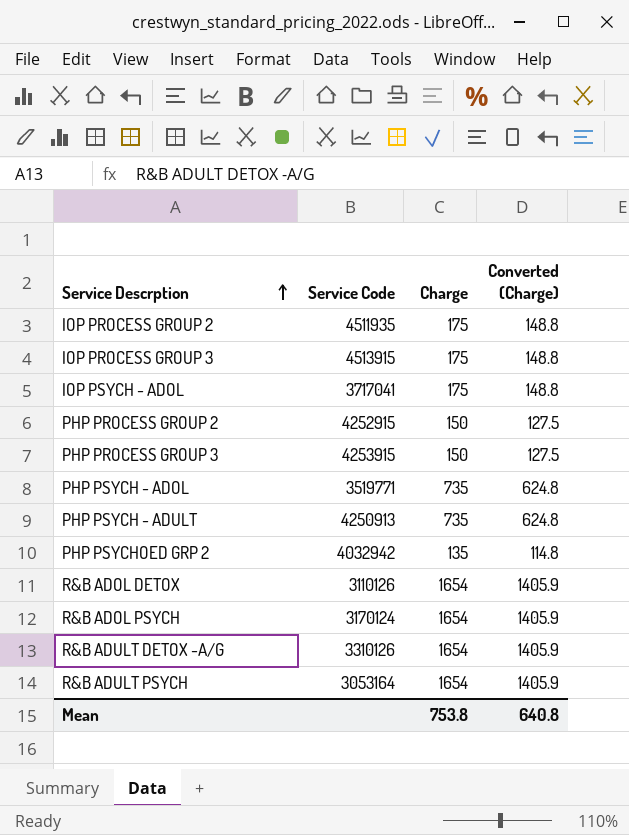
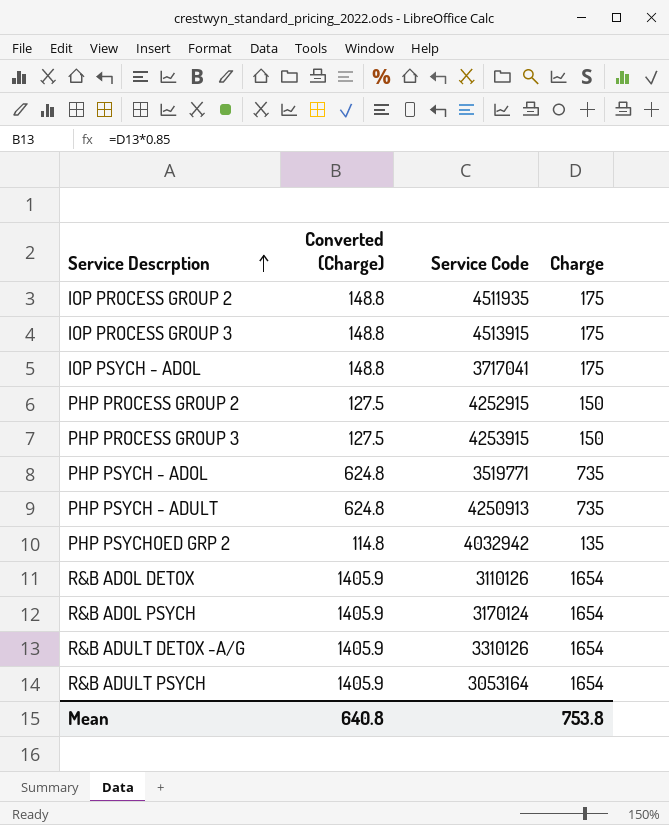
column Converted (Charge) | position: 4 -> 2

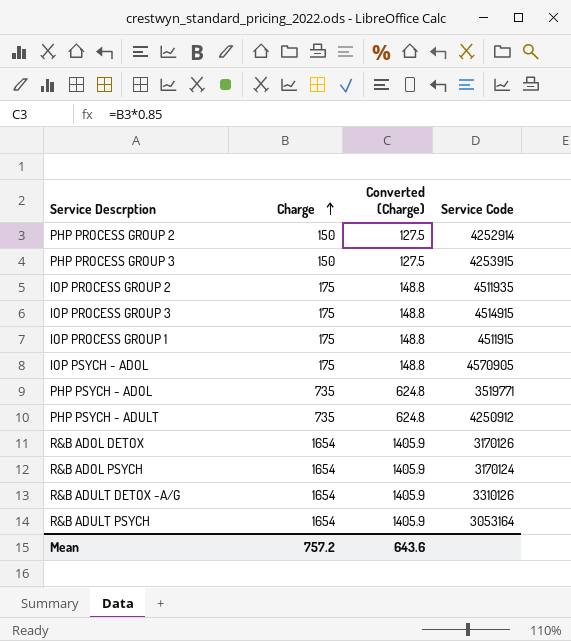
row order: Service Descrption ascending -> Charge ascending
column Charge | position: 4 -> 2
row PHP PSYCHOED GRP 2: 114.8 | 4032942 | 135 -> none
PHP PROCESS GROUP 2 | Service Code: 4252915 -> 4252914
IOP PROCESS GROUP 3 | Service Code: 4513915 -> 4514915
row IOP PROCESS GROUP 1: none -> 175 | 148.8 | 4511915
IOP PSYCH - ADOL | Service Code: 3717041 -> 4570905
PHP PSYCH - ADULT | Service Code: 4250913 -> 4250912
R&B ADOL DETOX | Service Code: 3110126 -> 3170126
Mean | Charge: 753.8 -> 757.2
Mean | Converted (Charge): 640.8 -> 643.6

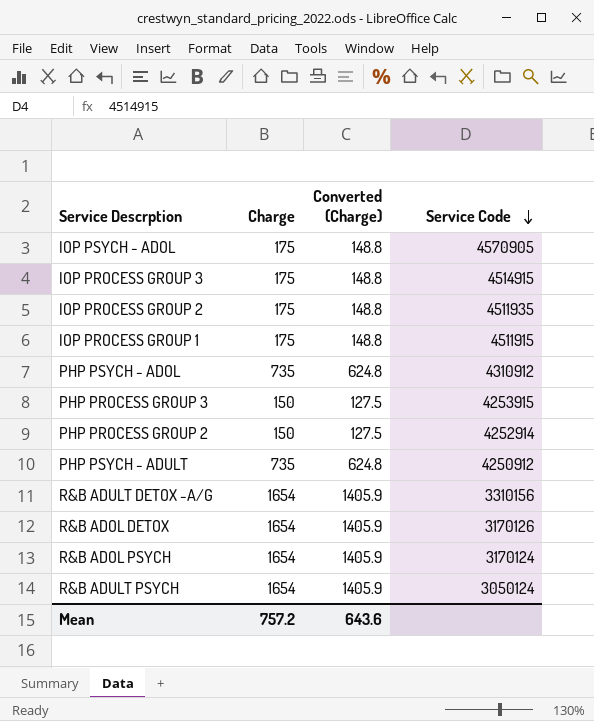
row order: Charge ascending -> Service Code descending
PHP PSYCH - ADOL | Service Code: 3519771 -> 4310912
R&B ADULT DETOX -A/G | Service Code: 3310126 -> 3310156
R&B ADULT PSYCH | Service Code: 3053164 -> 3050124

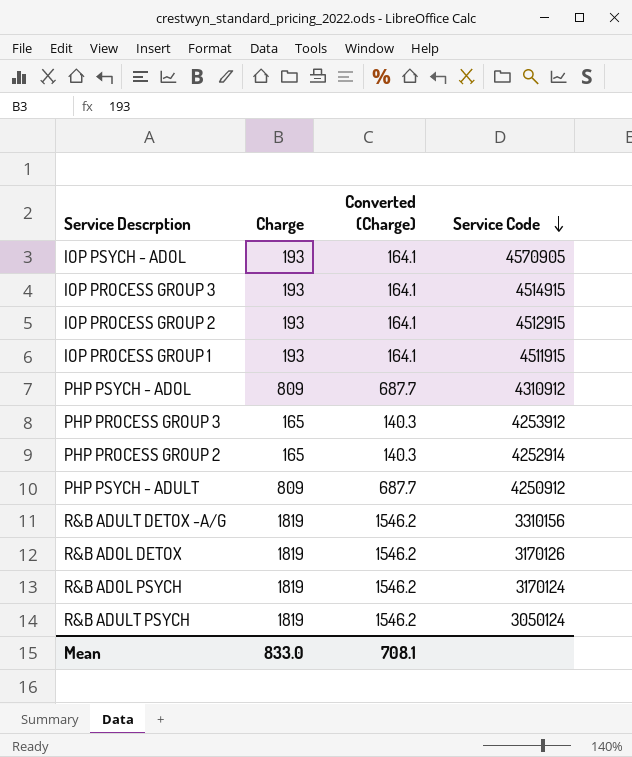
IOP PSYCH - ADOL | Charge: 175 -> 193
IOP PSYCH - ADOL | Converted (Charge): 148.8 -> 164.1
IOP PROCESS GROUP 3 | Charge: 175 -> 193
IOP PROCESS GROUP 3 | Converted (Charge): 148.8 -> 164.1
IOP PROCESS GROUP 2 | Charge: 175 -> 193
IOP PROCESS GROUP 2 | Converted (Charge): 148.8 -> 164.1
IOP PROCESS GROUP 2 | Service Code: 4511935 -> 4512915
IOP PROCESS GROUP 1 | Charge: 175 -> 193
IOP PROCESS GROUP 1 | Converted (Charge): 148.8 -> 164.1
PHP PSYCH - ADOL | Charge: 735 -> 809
PHP PSYCH - ADOL | Converted (Charge): 624.8 -> 687.7
PHP PROCESS GROUP 3 | Charge: 150 -> 165
PHP PROCESS GROUP 3 | Converted (Charge): 127.5 -> 140.3
PHP PROCESS GROUP 3 | Service Code: 4253915 -> 4253912
PHP PROCESS GROUP 2 | Charge: 150 -> 165
PHP PROCESS GROUP 2 | Converted (Charge): 127.5 -> 140.3
PHP PSYCH - ADULT | Charge: 735 -> 809
PHP PSYCH - ADULT | Converted (Charge): 624.8 -> 687.7
R&B ADULT DETOX -A/G | Charge: 1654 -> 1819
R&B ADULT DETOX -A/G | Converted (Charge): 1405.9 -> 1546.2
R&B ADOL DETOX | Charge: 1654 -> 1819
R&B ADOL DETOX | Converted (Charge): 1405.9 -> 1546.2
R&B ADOL PSYCH | Charge: 1654 -> 1819
R&B ADOL PSYCH | Converted (Charge): 1405.9 -> 1546.2
R&B ADULT PSYCH | Charge: 1654 -> 1819
R&B ADULT PSYCH | Converted (Charge): 1405.9 -> 1546.2
Mean | Charge: 757.2 -> 833.0
Mean | Converted (Charge): 643.6 -> 708.1

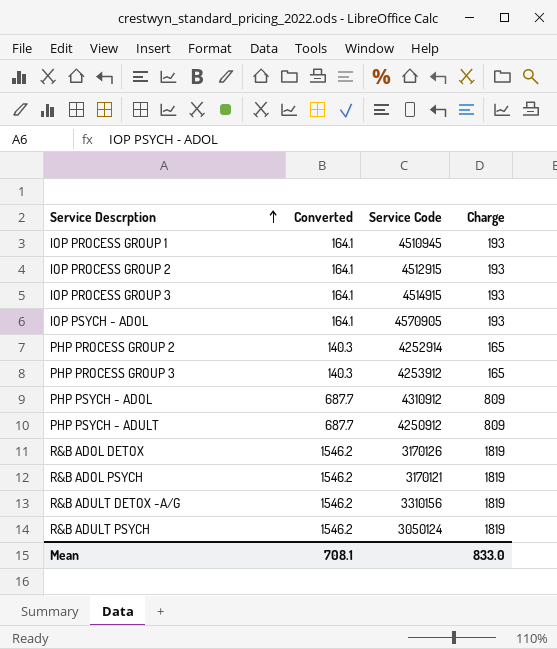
row order: Service Code descending -> Service Descrption ascending
column name: Converted (Charge) -> Converted
column Charge | position: 2 -> 4
IOP PROCESS GROUP 1 | Service Code: 4511915 -> 4510945
R&B ADOL PSYCH | Service Code: 3170124 -> 3170121

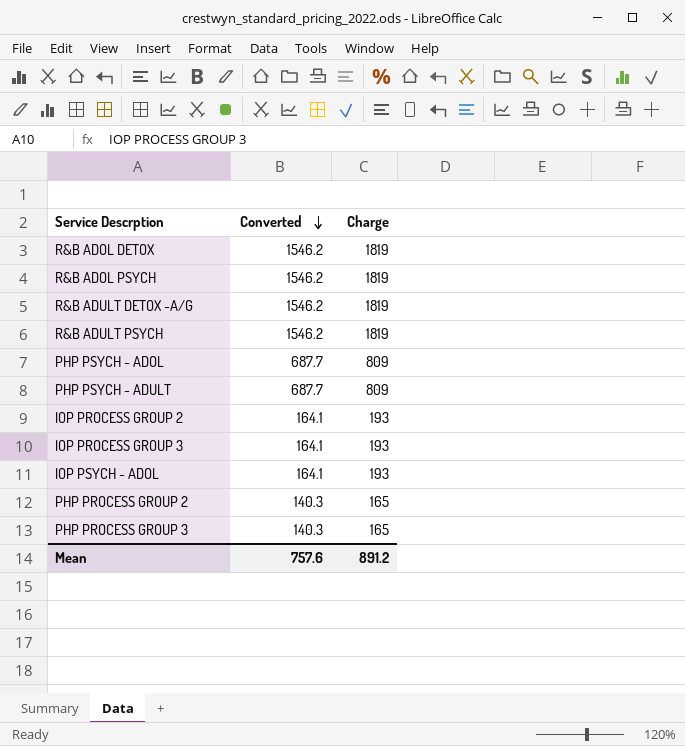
row order: Service Descrption ascending -> Converted descending
column Service Code | position: 3 -> none
row IOP PROCESS GROUP 1: 164.1 | 4510945 | 193 -> none
Mean | Converted: 708.1 -> 757.6
Mean | Charge: 833.0 -> 891.2

